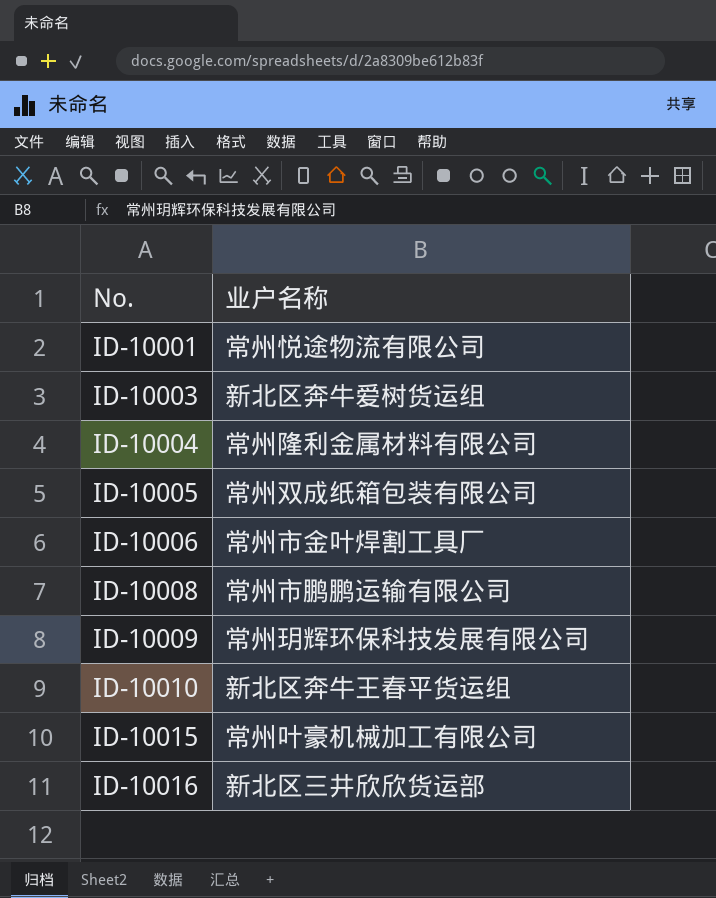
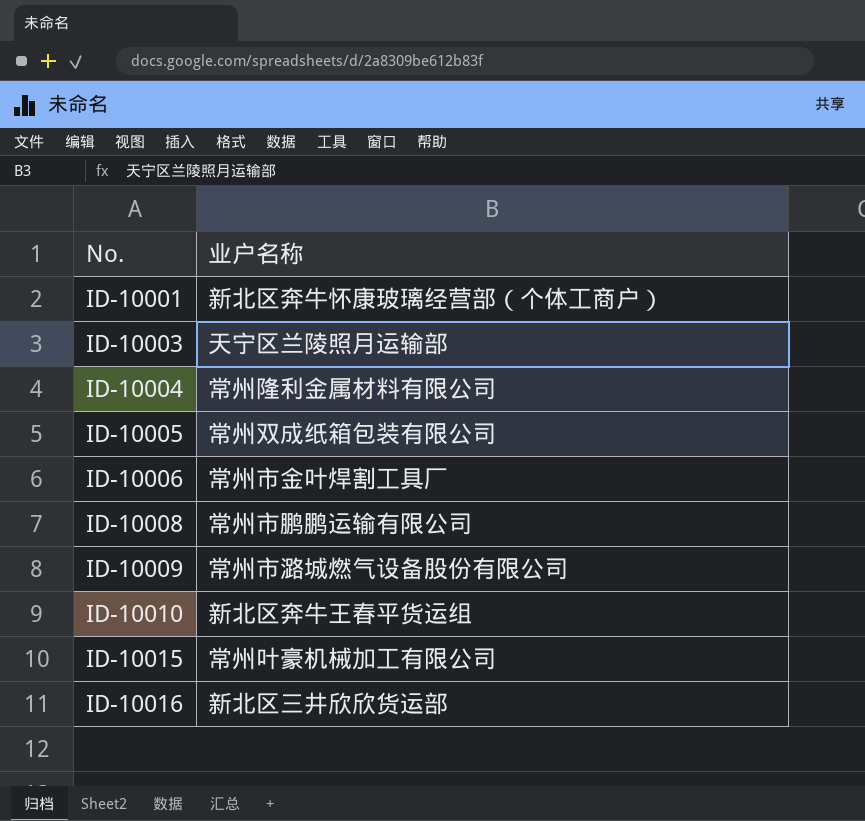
ID-10001 | 业户名称: 常州悦途物流有限公司 -> 新北区奔牛怀康玻璃经营部（个体工商户）
ID-10003 | 业户名称: 新北区奔牛爱树货运组 -> 天宁区兰陵照月运输部
ID-10009 | 业户名称: 常州玥辉环保科技发展有限公司 -> 常州市潞城燃气设备股份有限公司

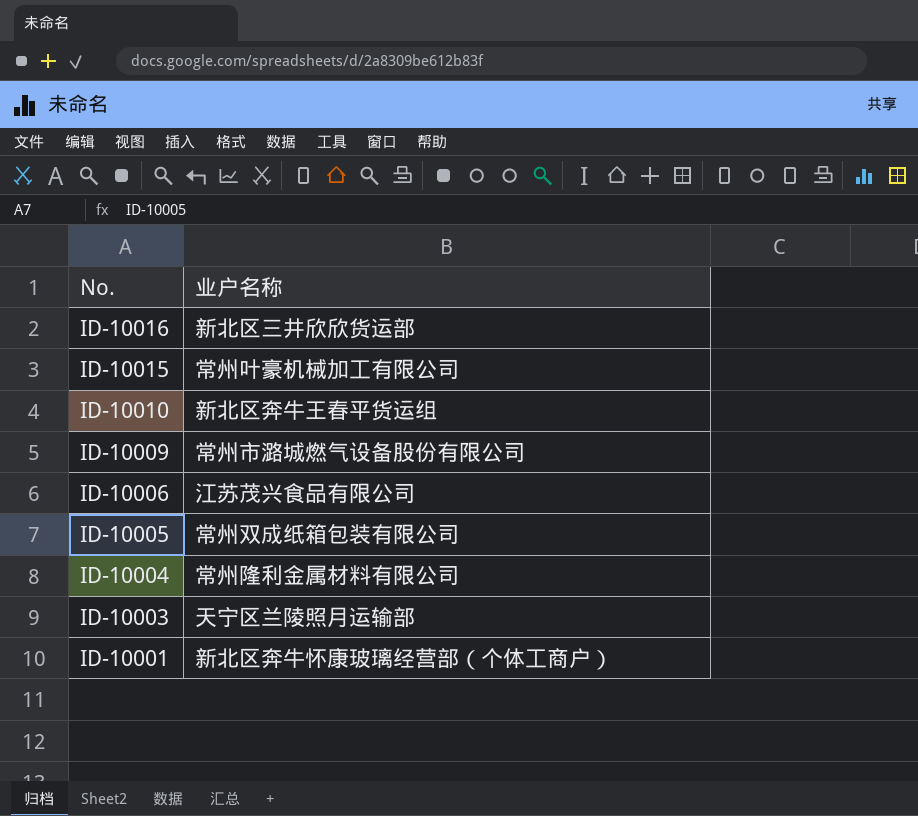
row order: No. ascending -> No. descending
row ID-10008: 常州市鹏鹏运输有限公司 -> none
ID-10006 | 业户名称: 常州市金叶焊割工具厂 -> 江苏茂兴食品有限公司

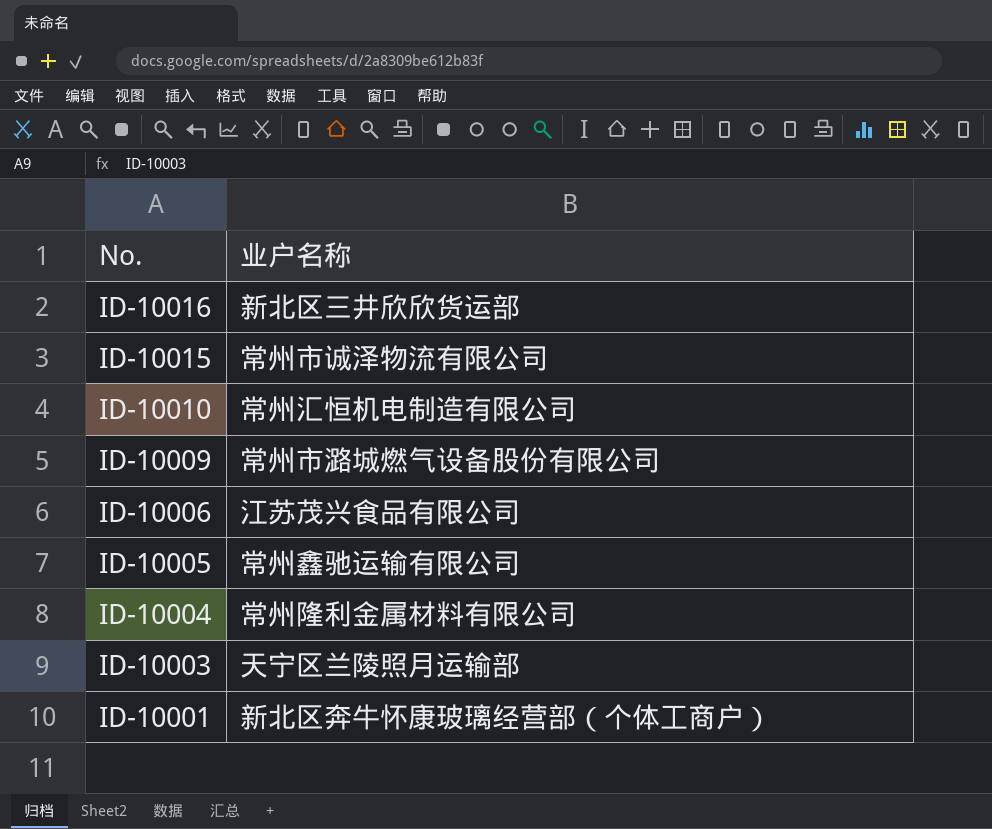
ID-10015 | 业户名称: 常州叶豪机械加工有限公司 -> 常州市诚泽物流有限公司
ID-10010 | 业户名称: 新北区奔牛王春平货运组 -> 常州汇恒机电制造有限公司
ID-10005 | 业户名称: 常州双成纸箱包装有限公司 -> 常州鑫驰运输有限公司

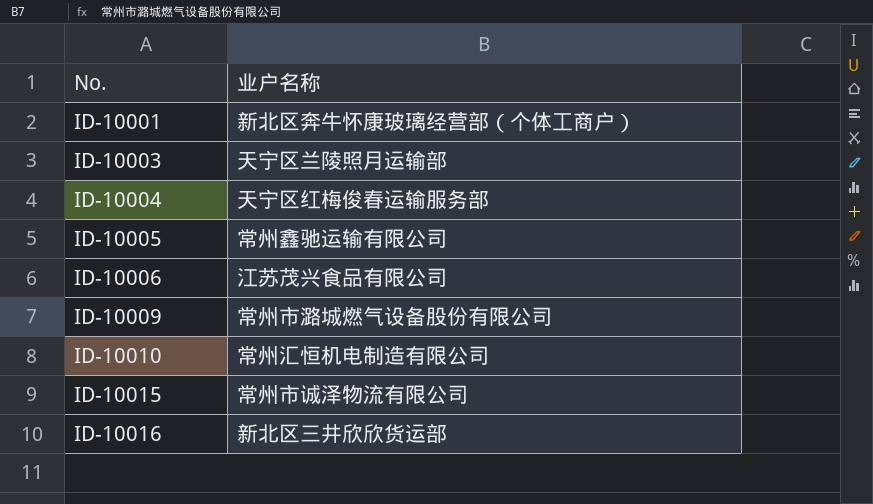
row order: No. descending -> No. ascending
ID-10004 | 业户名称: 常州隆利金属材料有限公司 -> 天宁区红梅俊春运输服务部

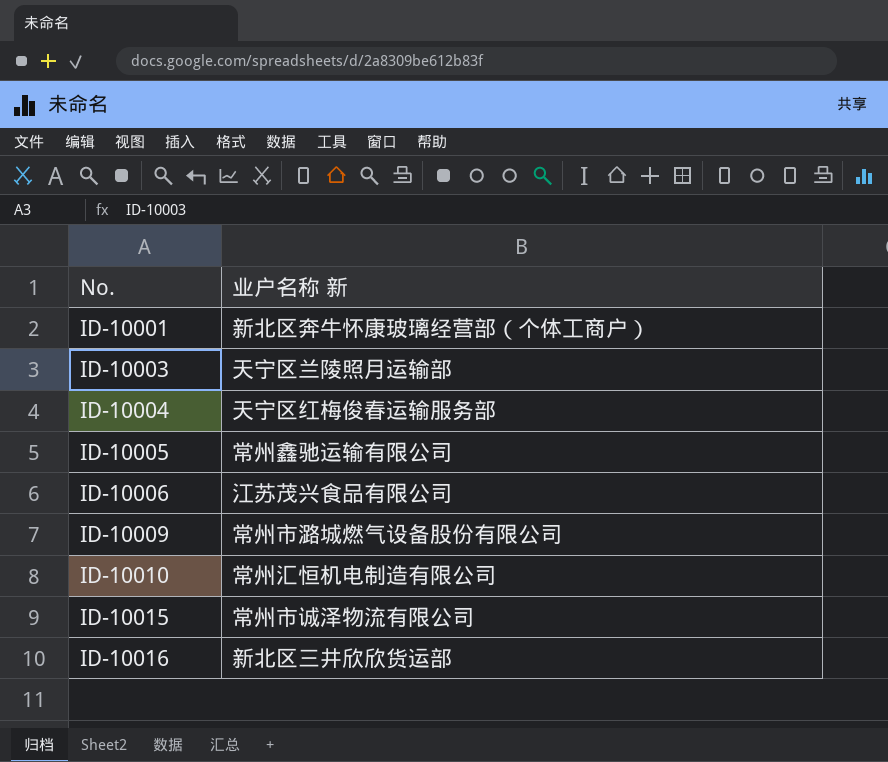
column name: 业户名称 -> 业户名称 新

